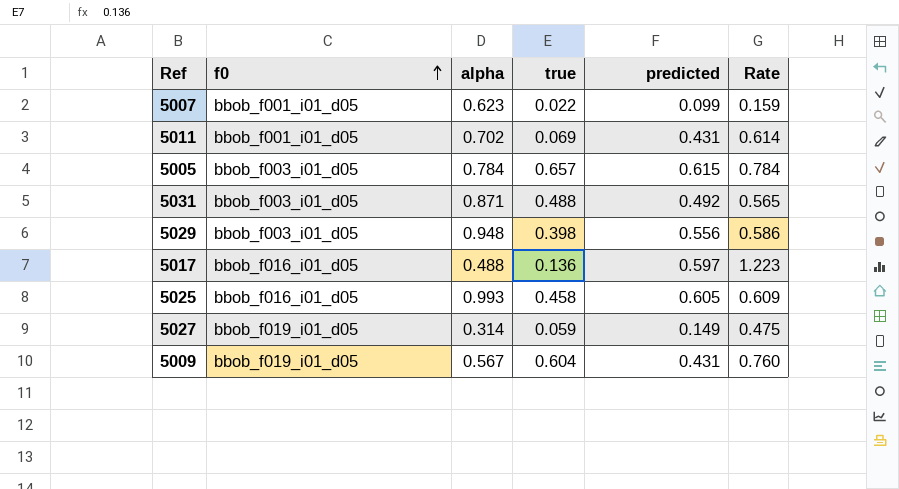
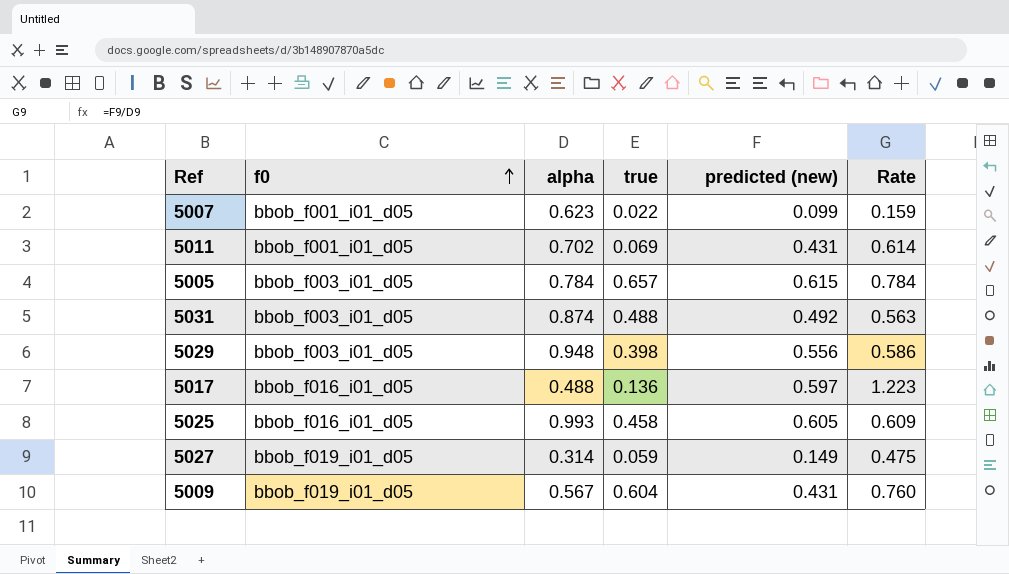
column name: predicted -> predicted (new)
5031 | alpha: 0.871 -> 0.874
5031 | Rate: 0.565 -> 0.563

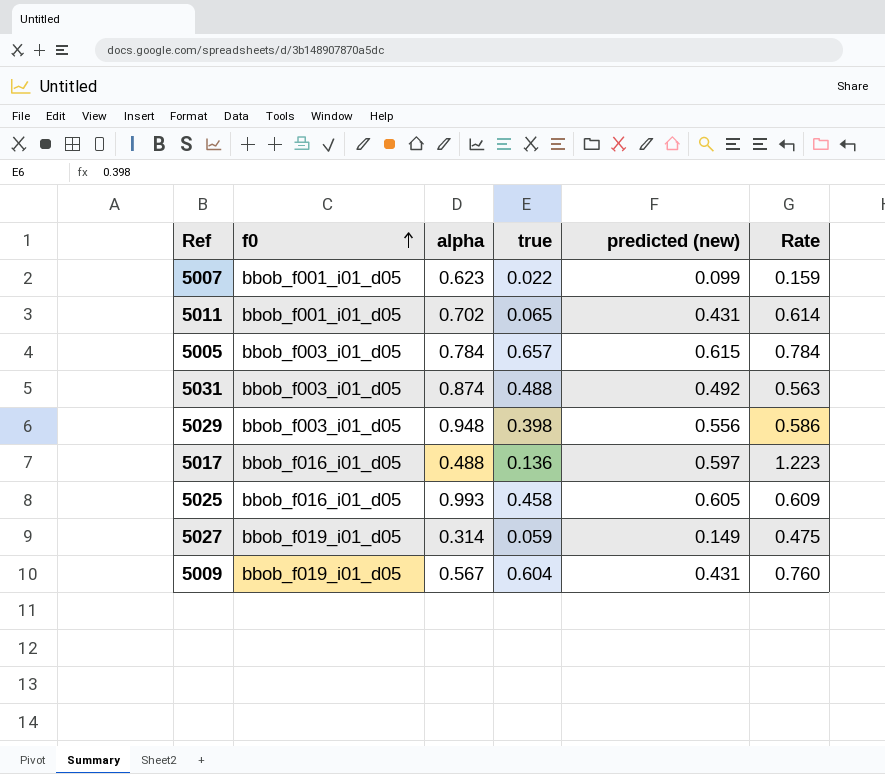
5011 | true: 0.069 -> 0.065

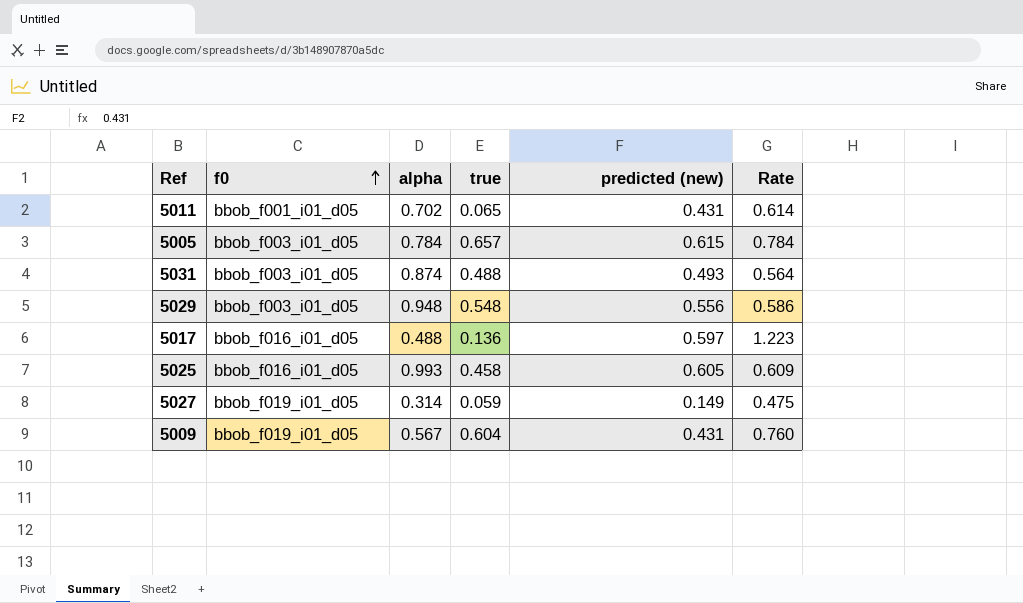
row 5007: bbob_f001_i01_d05 | 0.623 | 0.022 | 0.099 | 0.159 -> none
5031 | predicted (new): 0.492 -> 0.493
5031 | Rate: 0.563 -> 0.564
5029 | true: 0.398 -> 0.548

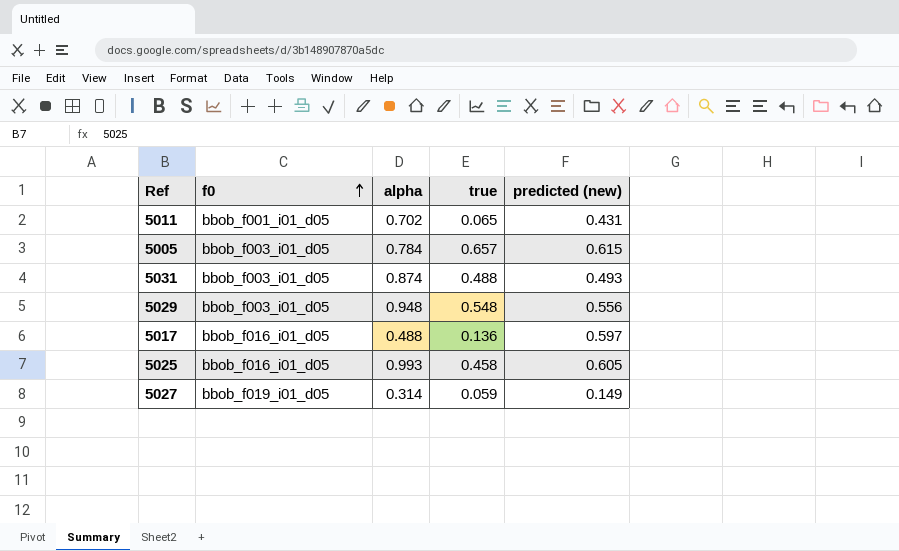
column Rate | formula: [predicted (new)] / [alpha] -> none
row 5009: bbob_f019_i01_d05 | 0.567 | 0.604 | 0.431 | 0.760 -> none

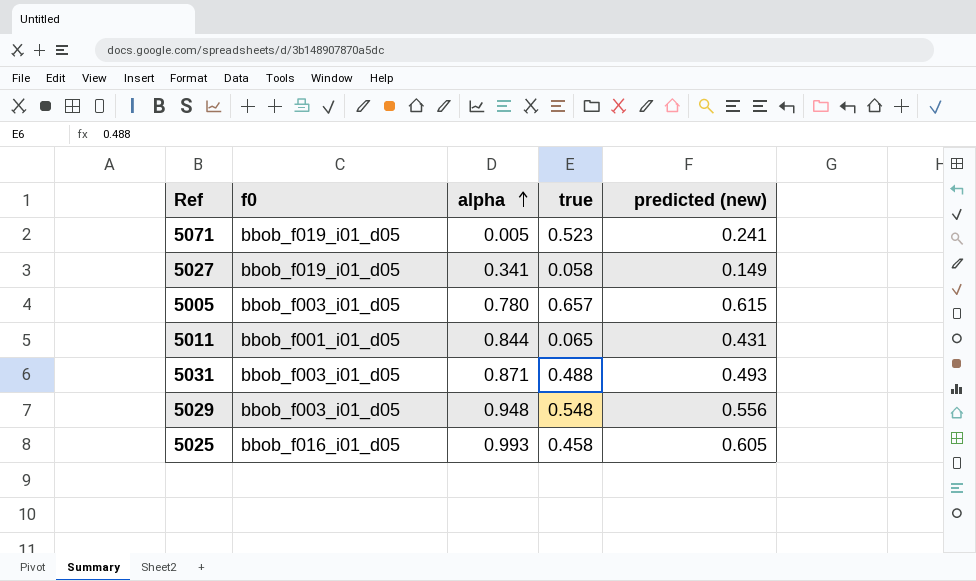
row order: f0 ascending -> alpha ascending
row 5017: bbob_f016_i01_d05 | 0.488 | 0.136 | 0.597 -> none
row 5071: none -> bbob_f019_i01_d05 | 0.005 | 0.523 | 0.241
5027 | alpha: 0.314 -> 0.341
5027 | true: 0.059 -> 0.058
5005 | alpha: 0.784 -> 0.780
5011 | alpha: 0.702 -> 0.844
5031 | alpha: 0.874 -> 0.871

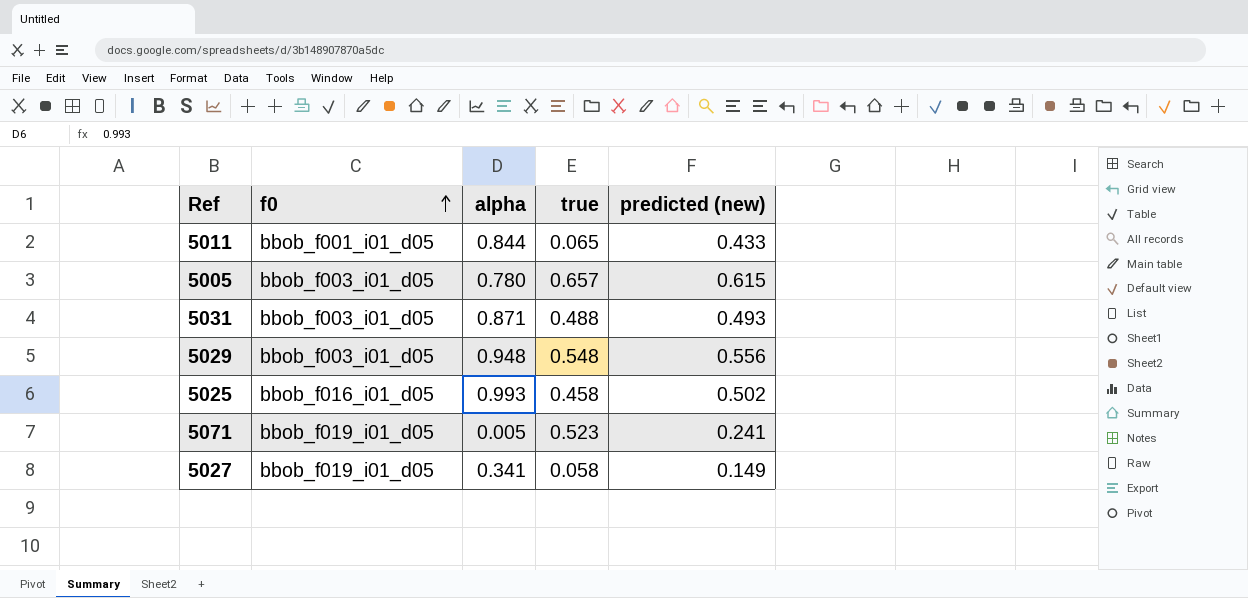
row order: alpha ascending -> f0 ascending
5011 | predicted (new): 0.431 -> 0.433
5025 | predicted (new): 0.605 -> 0.502

